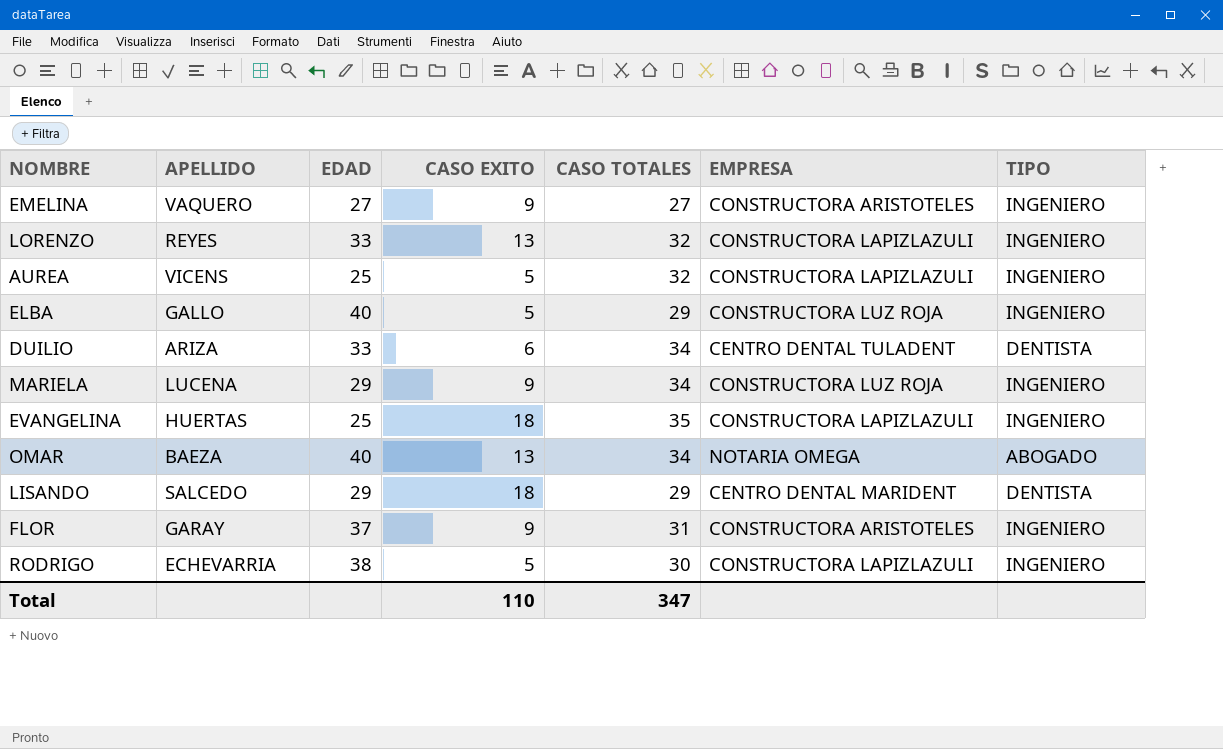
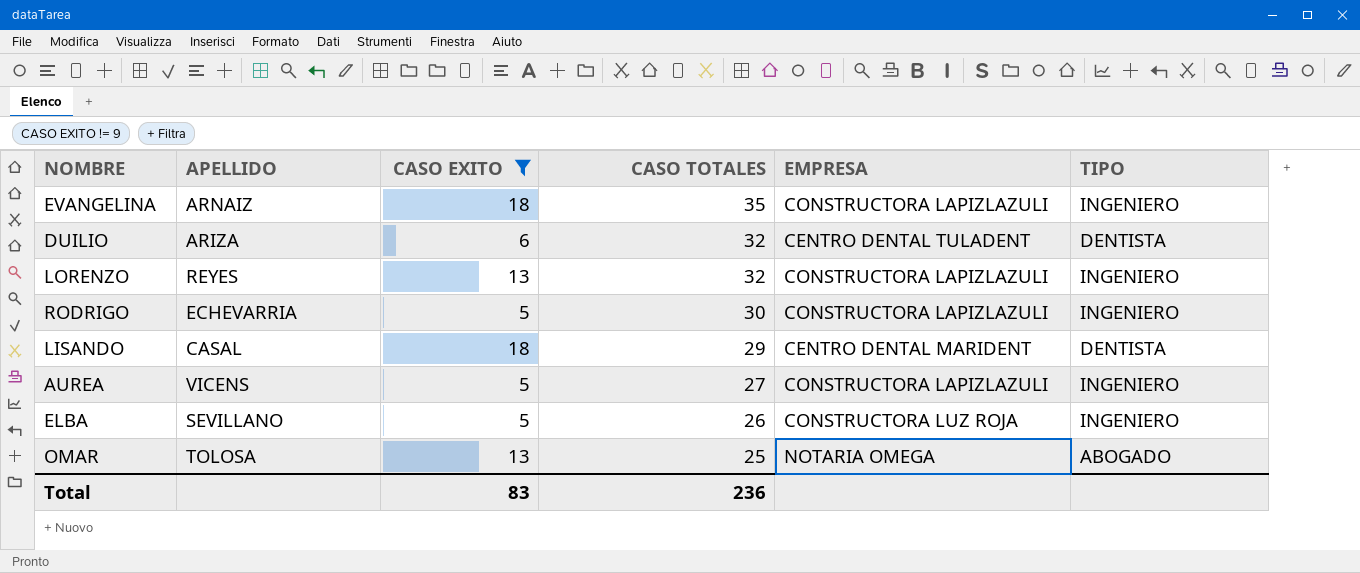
filter: none -> CASO EXITO != 9
row order: none -> CASO TOTALES descending
column EDAD | position: 3 -> none
EVANGELINA | APELLIDO: HUERTAS -> ARNAIZ
DUILIO | CASO TOTALES: 34 -> 32
LISANDO | APELLIDO: SALCEDO -> CASAL
AUREA | CASO TOTALES: 32 -> 27
ELBA | APELLIDO: GALLO -> SEVILLANO
ELBA | CASO TOTALES: 29 -> 26
OMAR | APELLIDO: BAEZA -> TOLOSA
OMAR | CASO TOTALES: 34 -> 25
Total | CASO EXITO: 110 -> 83
Total | CASO TOTALES: 347 -> 236

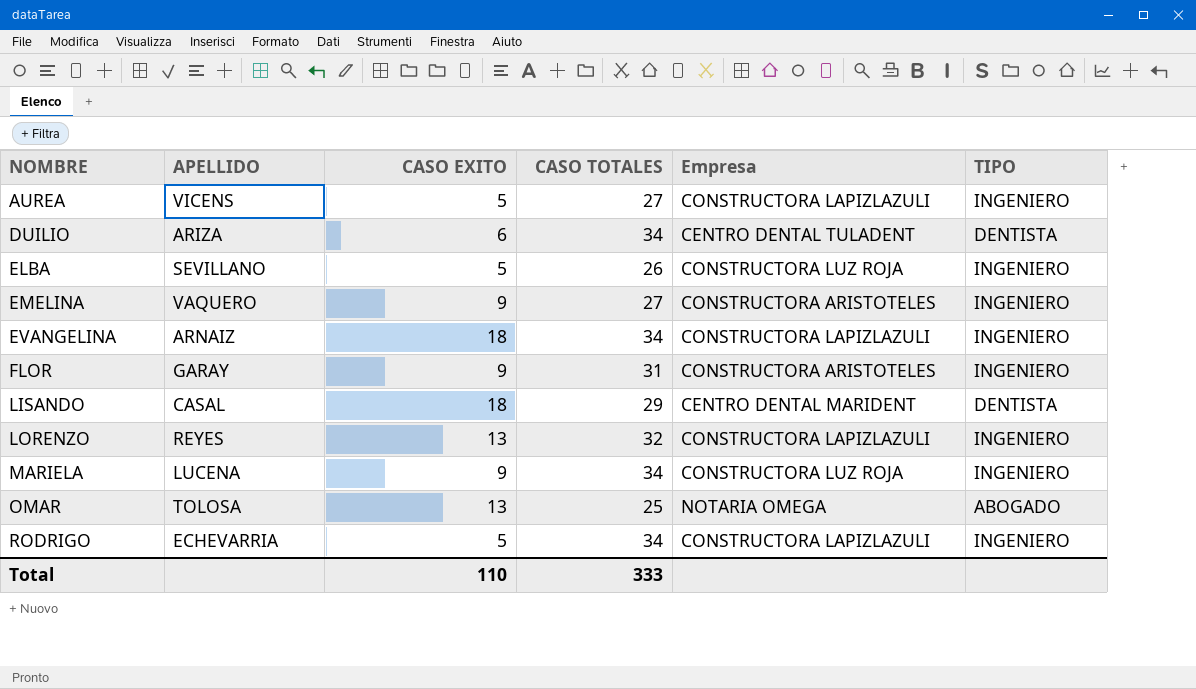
filter: CASO EXITO != 9 -> none
row order: CASO TOTALES descending -> NOMBRE ascending
column name: EMPRESA -> Empresa
DUILIO | CASO TOTALES: 32 -> 34
EVANGELINA | CASO TOTALES: 35 -> 34
RODRIGO | CASO TOTALES: 30 -> 34
Total | CASO EXITO: 83 -> 110
Total | CASO TOTALES: 236 -> 333

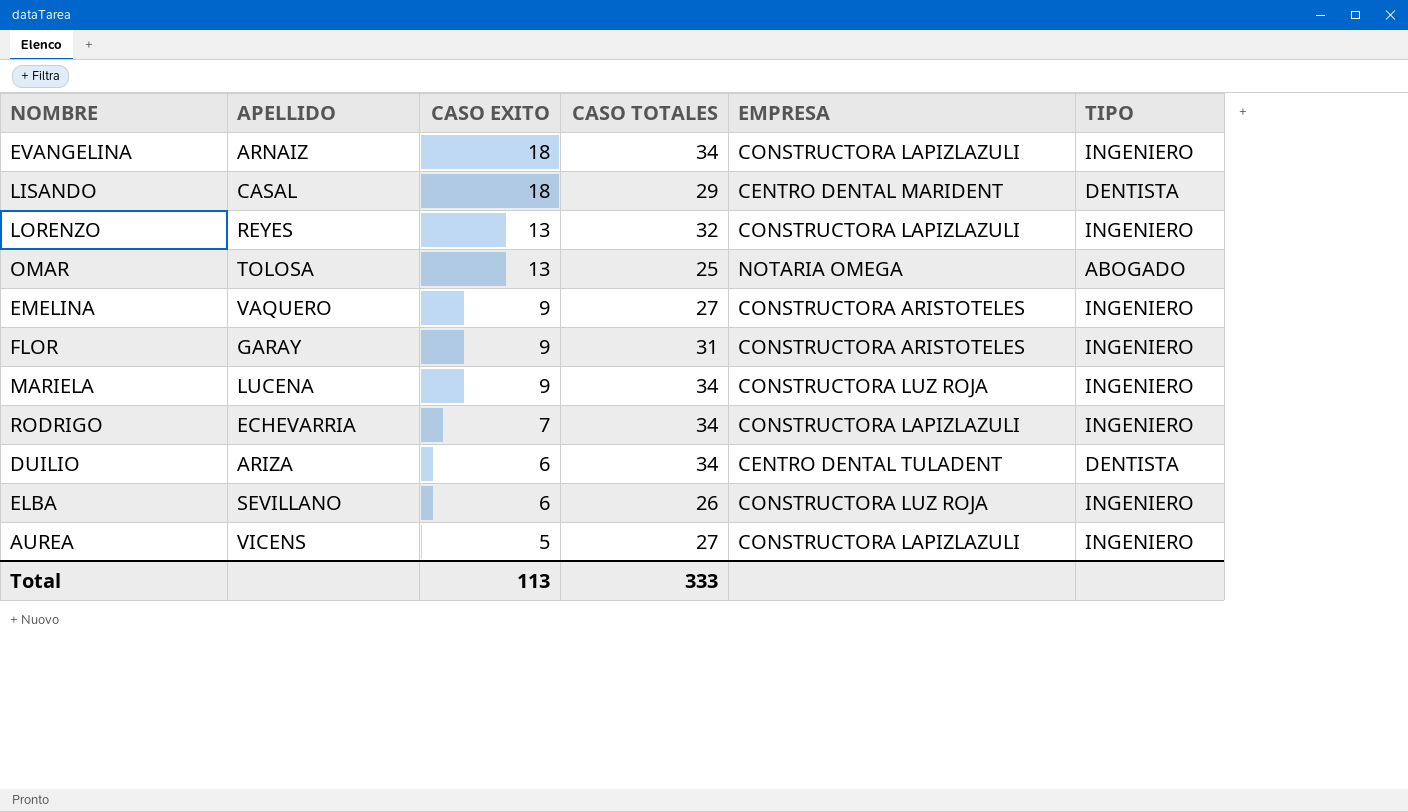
row order: NOMBRE ascending -> CASO EXITO descending
column name: Empresa -> EMPRESA
RODRIGO | CASO EXITO: 5 -> 7
ELBA | CASO EXITO: 5 -> 6
Total | CASO EXITO: 110 -> 113

